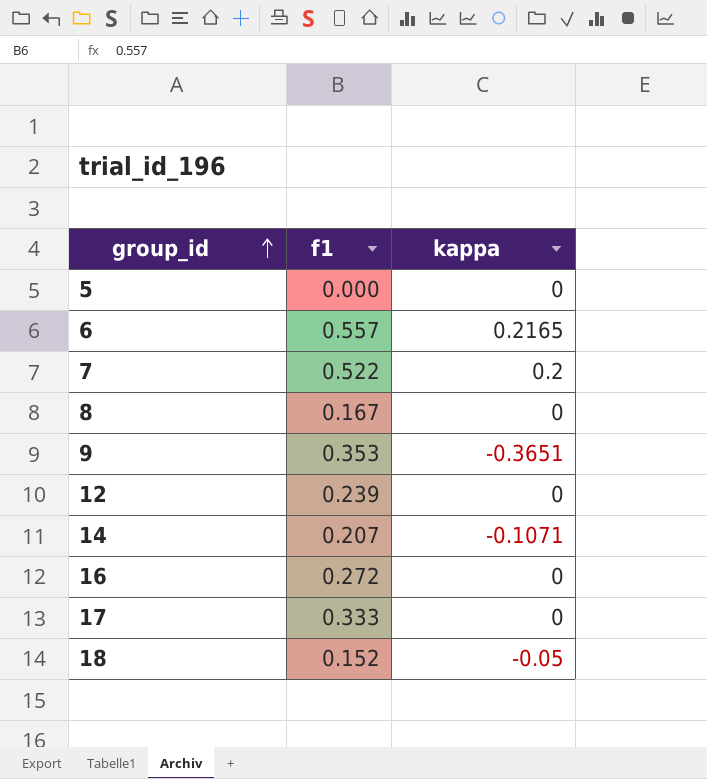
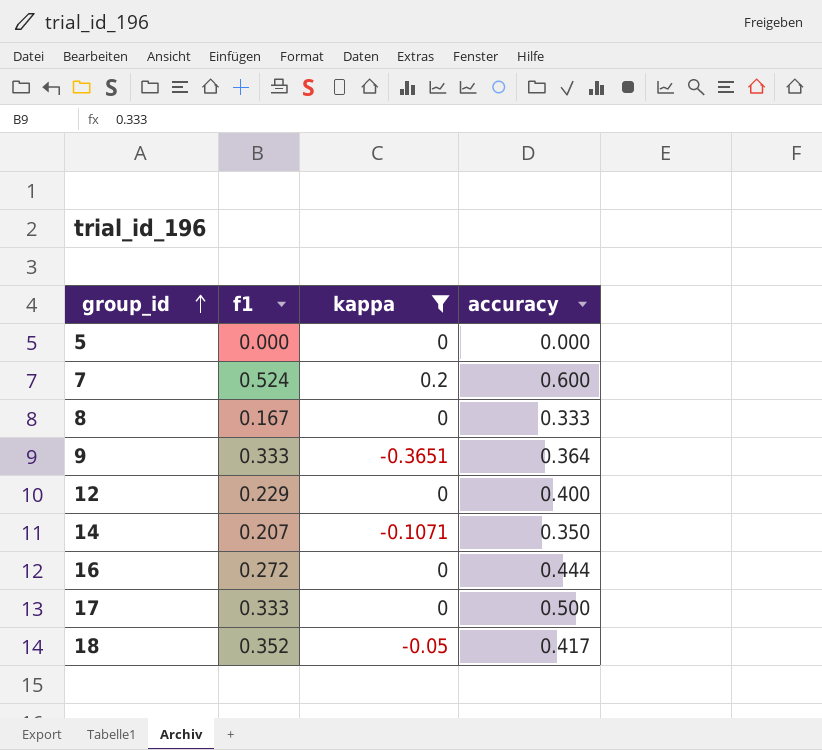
filter: none -> kappa != 0.2165
column accuracy | position: none -> 4
7 | f1: 0.522 -> 0.524
9 | f1: 0.353 -> 0.333
12 | f1: 0.239 -> 0.229
18 | f1: 0.152 -> 0.352

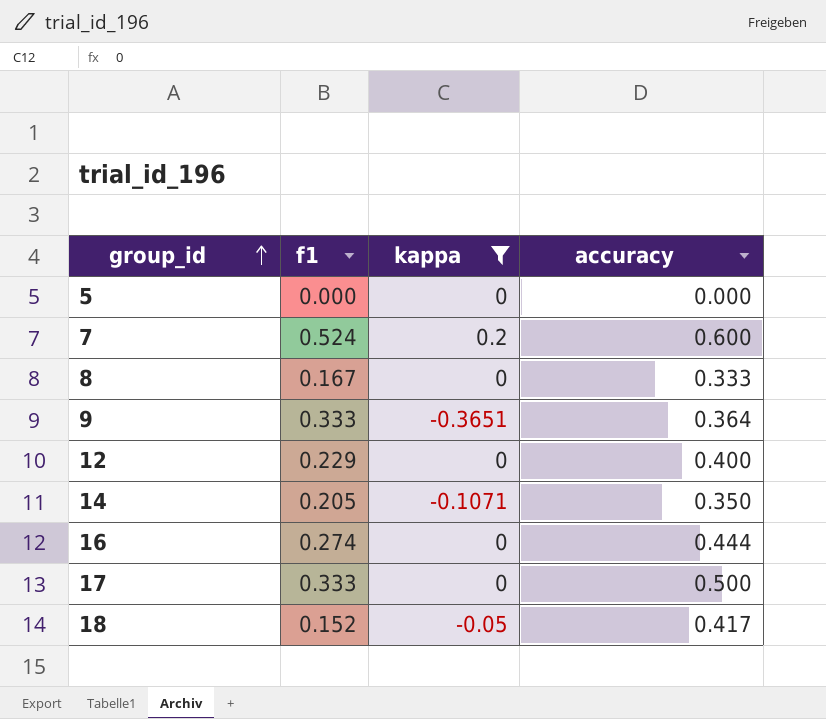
14 | f1: 0.207 -> 0.205
16 | f1: 0.272 -> 0.274
18 | f1: 0.352 -> 0.152

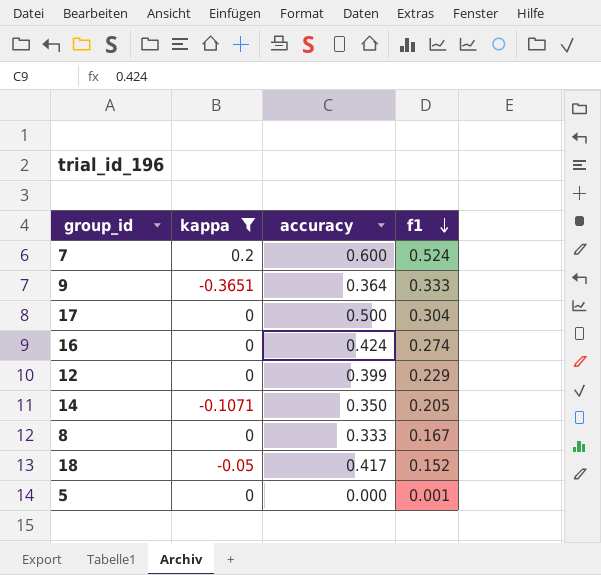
row order: group_id ascending -> f1 descending
column f1 | position: 2 -> 4
17 | f1: 0.333 -> 0.304
16 | accuracy: 0.444 -> 0.424
12 | accuracy: 0.400 -> 0.399
5 | f1: 0.000 -> 0.001

